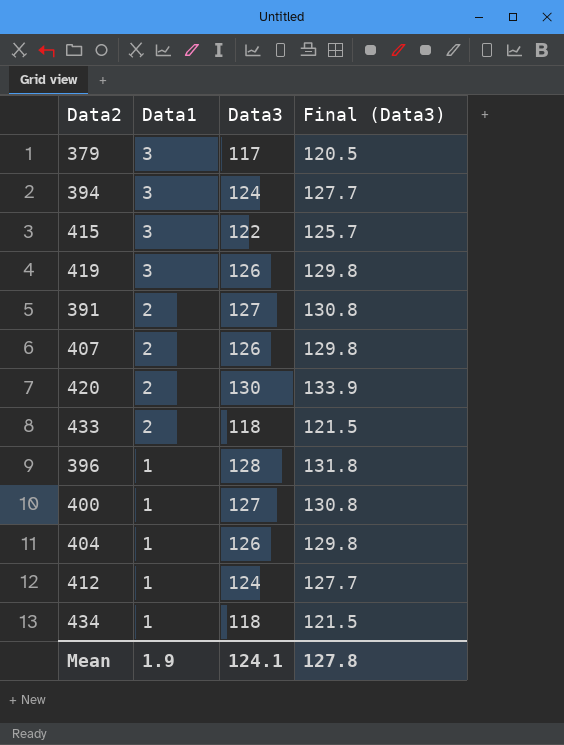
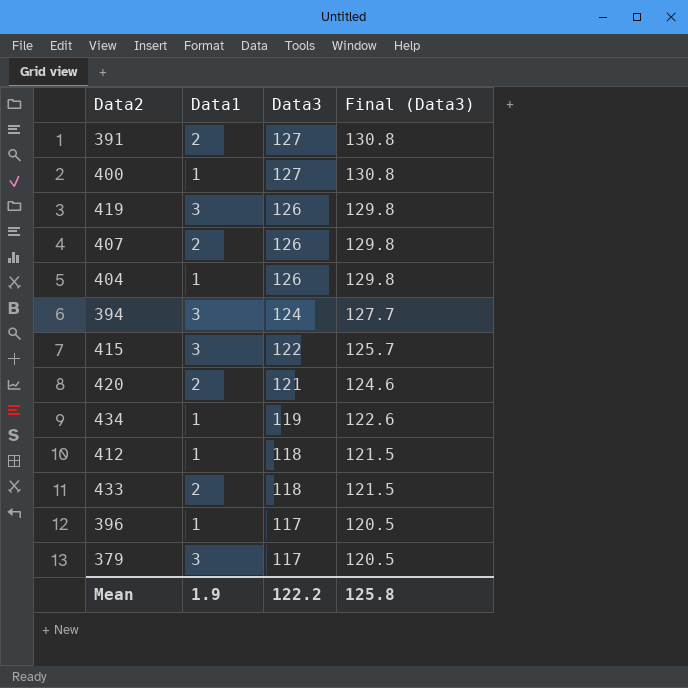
row order: Data1 descending -> Data3 descending
420 | Data3: 130 -> 121
420 | Final (Data3): 133.9 -> 124.6
434 | Data3: 118 -> 119
434 | Final (Data3): 121.5 -> 122.6
412 | Data3: 124 -> 118
412 | Final (Data3): 127.7 -> 121.5
396 | Data3: 128 -> 117
396 | Final (Data3): 131.8 -> 120.5
Mean | Data3: 124.1 -> 122.2
Mean | Final (Data3): 127.8 -> 125.8

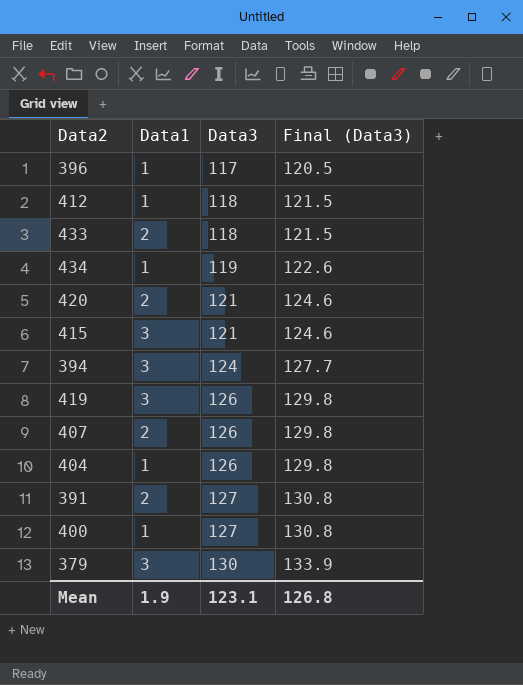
row order: Data3 descending -> Data3 ascending
415 | Data3: 122 -> 121
415 | Final (Data3): 125.7 -> 124.6
379 | Data3: 117 -> 130
379 | Final (Data3): 120.5 -> 133.9
Mean | Data3: 122.2 -> 123.1
Mean | Final (Data3): 125.8 -> 126.8

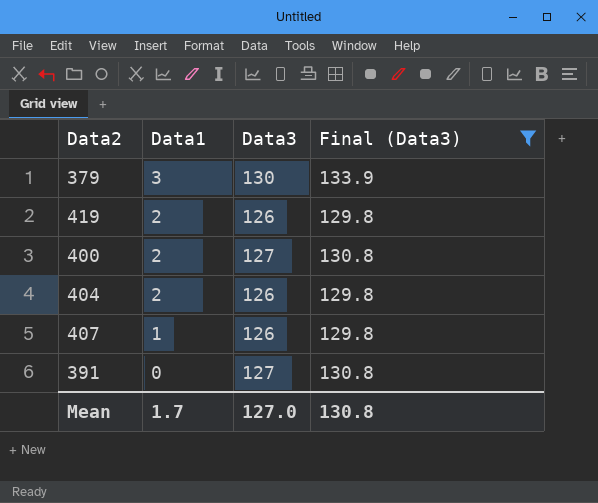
filter: none -> Final (Data3) >= 129.8
row order: Data3 ascending -> Data1 descending
419 | Data1: 3 -> 2
400 | Data1: 1 -> 2
404 | Data1: 1 -> 2
407 | Data1: 2 -> 1
391 | Data1: 2 -> 0
Mean | Data1: 1.9 -> 1.7
Mean | Data3: 123.1 -> 127.0
Mean | Final (Data3): 126.8 -> 130.8

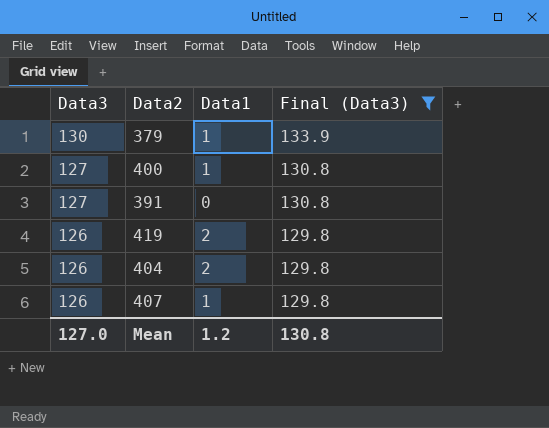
row order: Data1 descending -> Data3 descending
column Data3 | position: 3 -> 1
379 | Data1: 3 -> 1
400 | Data1: 2 -> 1
Mean | Data1: 1.7 -> 1.2

